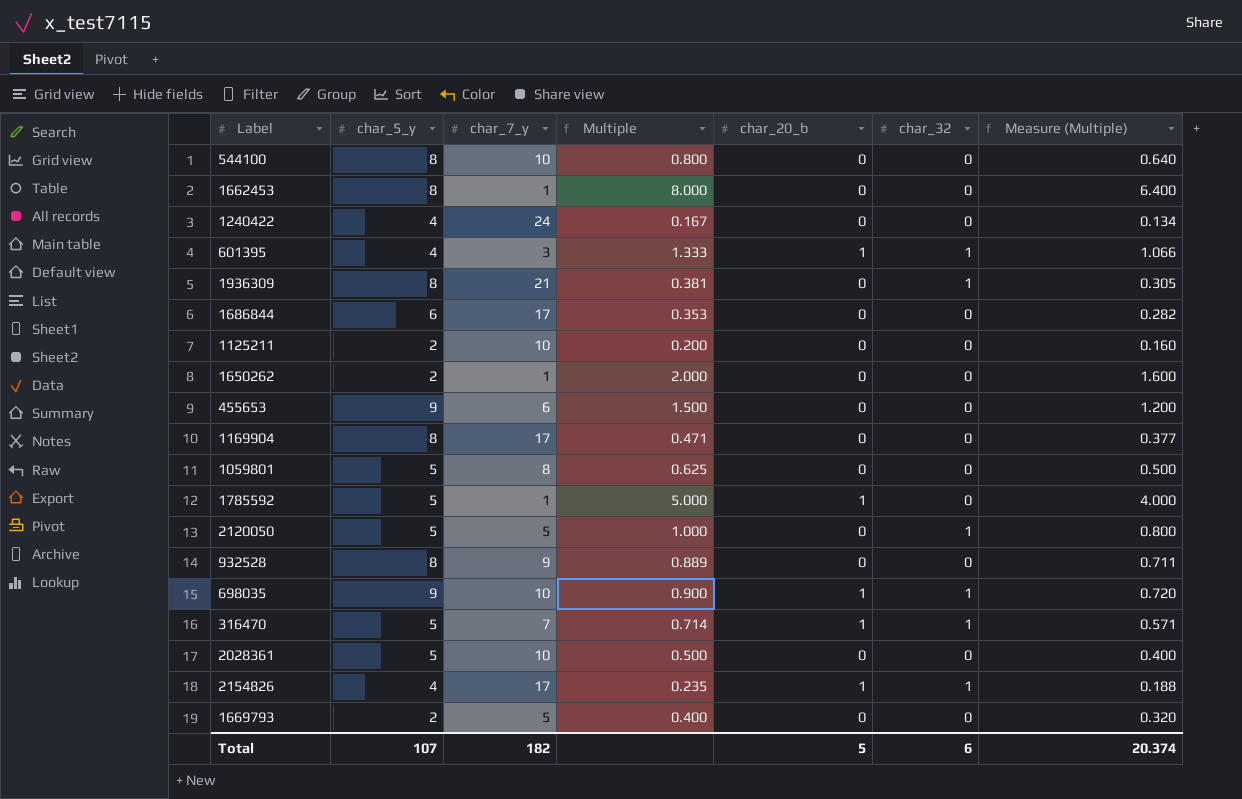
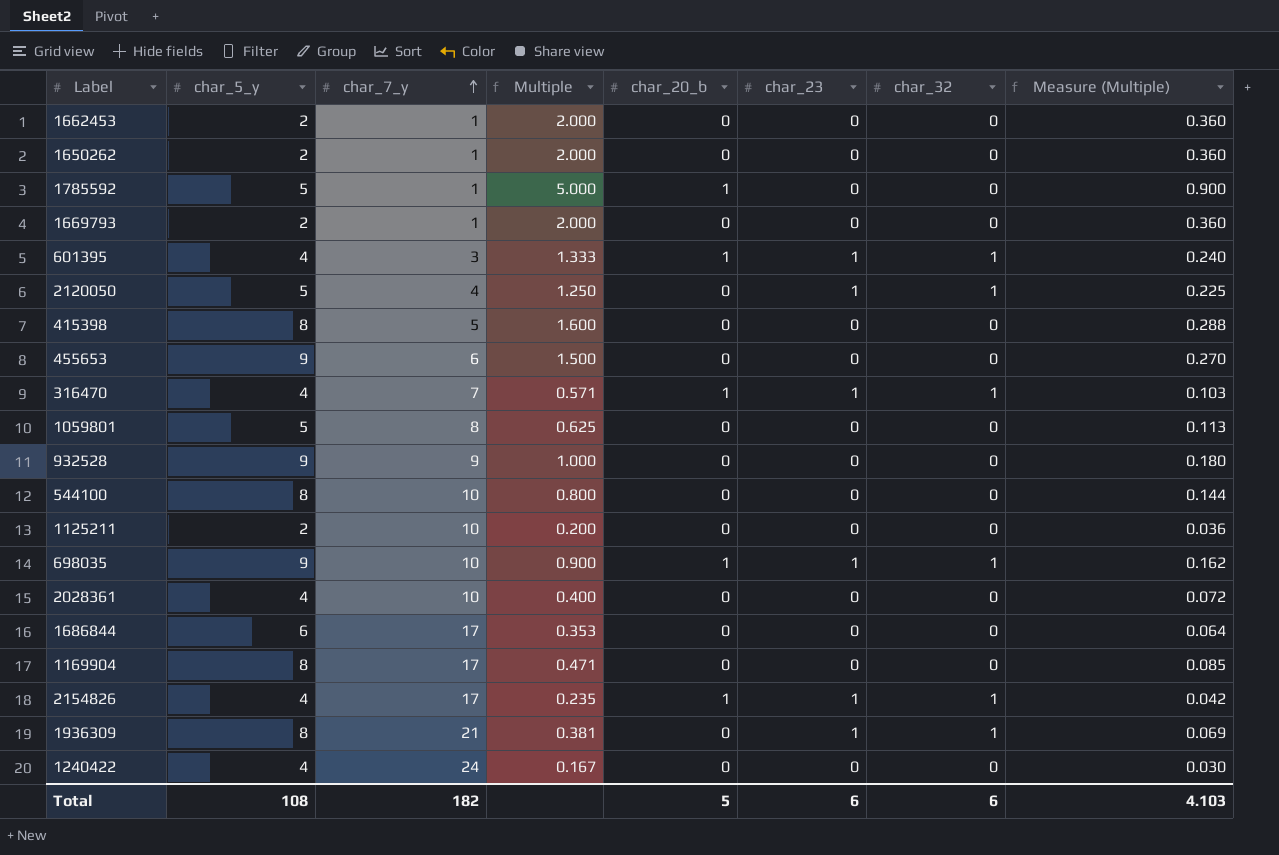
row order: none -> char_7_y ascending
column char_23 | position: none -> 6
column Measure (Multiple) | formula: [Multiple] * 0.8 -> [Multiple] * 0.18
1662453 | char_5_y: 8 -> 2
1662453 | Multiple: 8.000 -> 2.000
1669793 | char_7_y: 5 -> 1
1669793 | Multiple: 0.400 -> 2.000
2120050 | char_7_y: 5 -> 4
2120050 | Multiple: 1.000 -> 1.250
row 415398: none -> 8 | 5 | 1.600 | 0 | 0 | 0 | 0.288
316470 | char_5_y: 5 -> 4
316470 | Multiple: 0.714 -> 0.571
932528 | char_5_y: 8 -> 9
932528 | Multiple: 0.889 -> 1.000
2028361 | char_5_y: 5 -> 4
2028361 | Multiple: 0.500 -> 0.400
Total | char_5_y: 107 -> 108
Total | Measure (Multiple): 20.374 -> 4.103

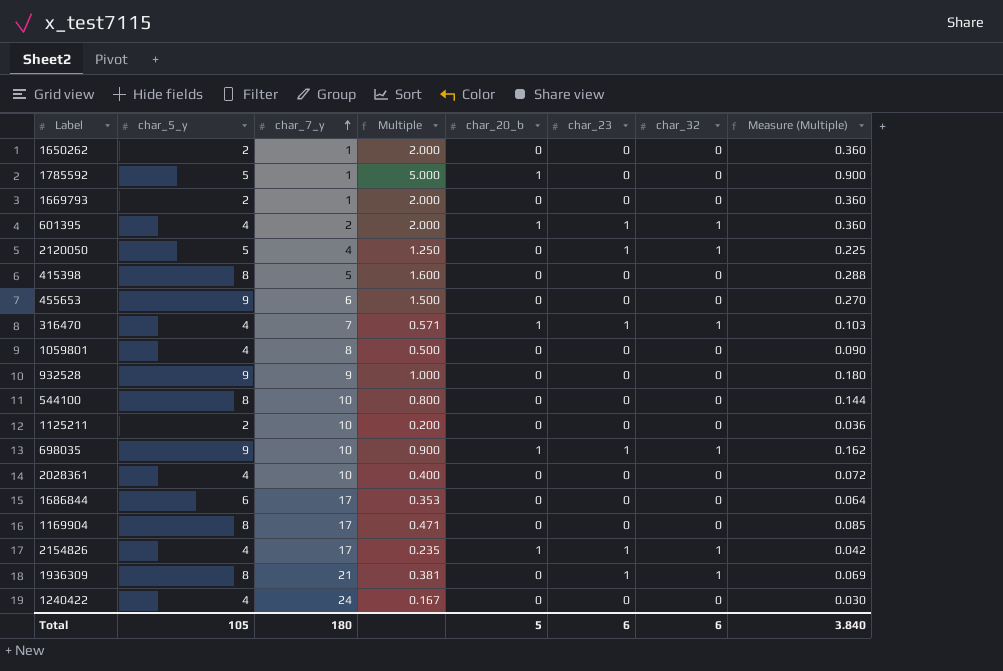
row 1662453: 2 | 1 | 2.000 | 0 | 0 | 0 | 0.360 -> none
601395 | char_7_y: 3 -> 2
601395 | Multiple: 1.333 -> 2.000
601395 | Measure (Multiple): 0.240 -> 0.360
1059801 | char_5_y: 5 -> 4
1059801 | Multiple: 0.625 -> 0.500
1059801 | Measure (Multiple): 0.113 -> 0.090
Total | char_5_y: 108 -> 105
Total | char_7_y: 182 -> 180
Total | Measure (Multiple): 4.103 -> 3.840

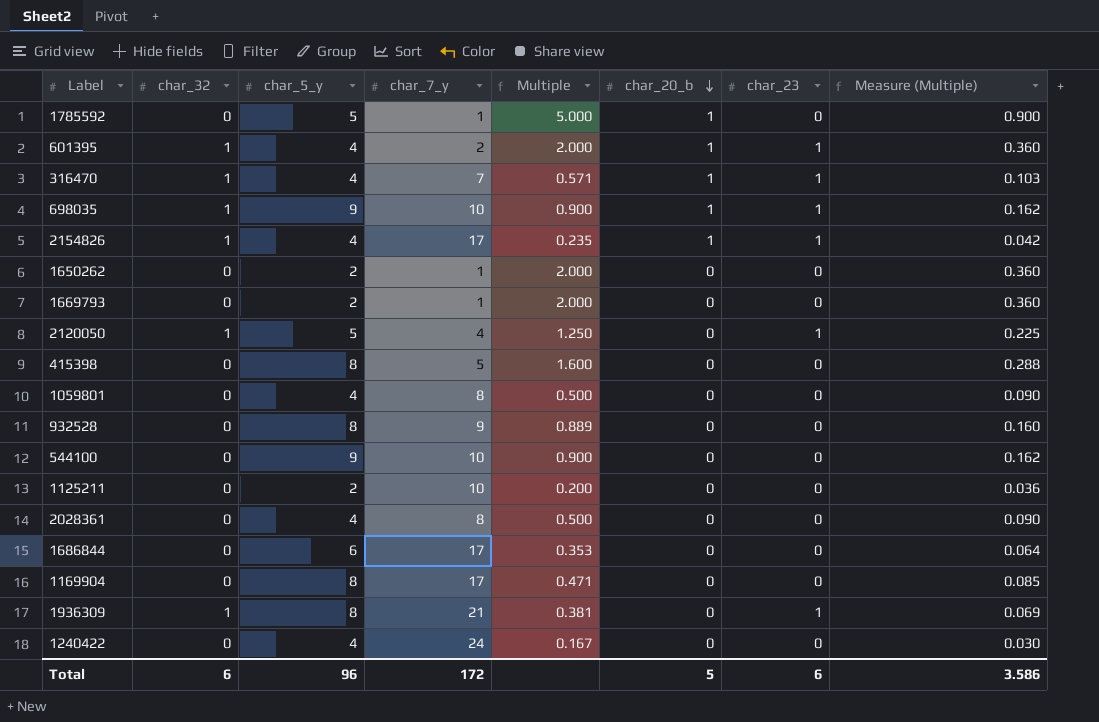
row order: char_7_y ascending -> char_20_b descending
column char_32 | position: 7 -> 2
row 455653: 9 | 6 | 1.500 | 0 | 0 | 0 | 0.270 -> none
932528 | char_5_y: 9 -> 8
932528 | Multiple: 1.000 -> 0.889
932528 | Measure (Multiple): 0.180 -> 0.160
544100 | char_5_y: 8 -> 9
544100 | Multiple: 0.800 -> 0.900
544100 | Measure (Multiple): 0.144 -> 0.162
2028361 | char_7_y: 10 -> 8
2028361 | Multiple: 0.400 -> 0.500
2028361 | Measure (Multiple): 0.072 -> 0.090
Total | char_5_y: 105 -> 96
Total | char_7_y: 180 -> 172
Total | Measure (Multiple): 3.840 -> 3.586

